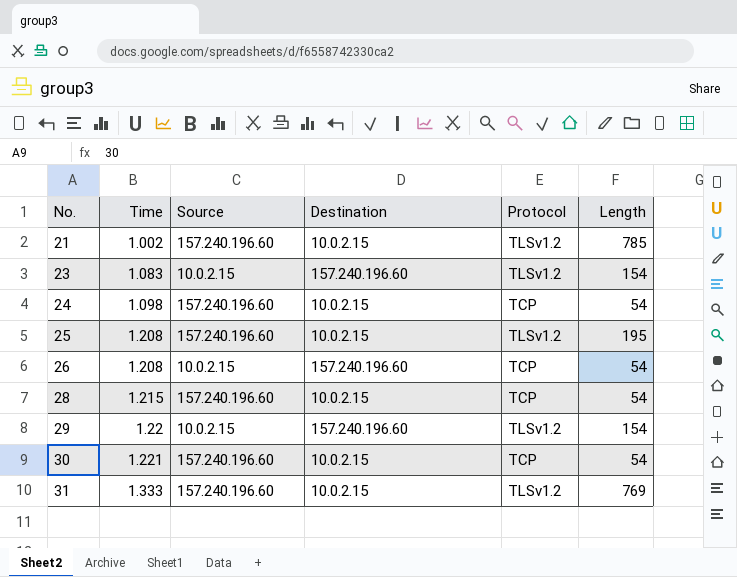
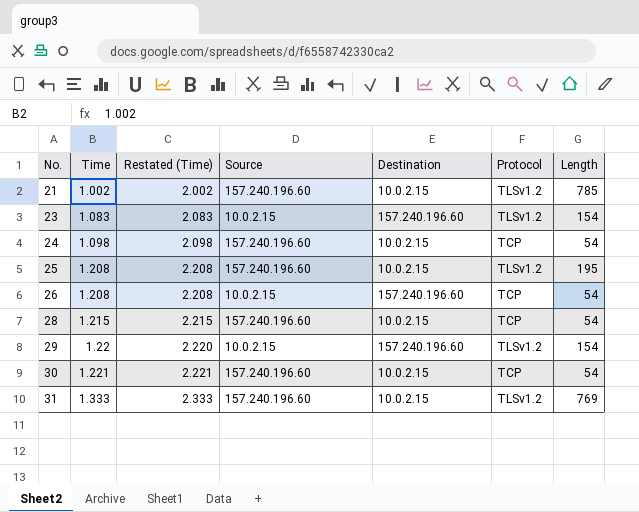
column Restated (Time) | formula: none -> [Time] + 1

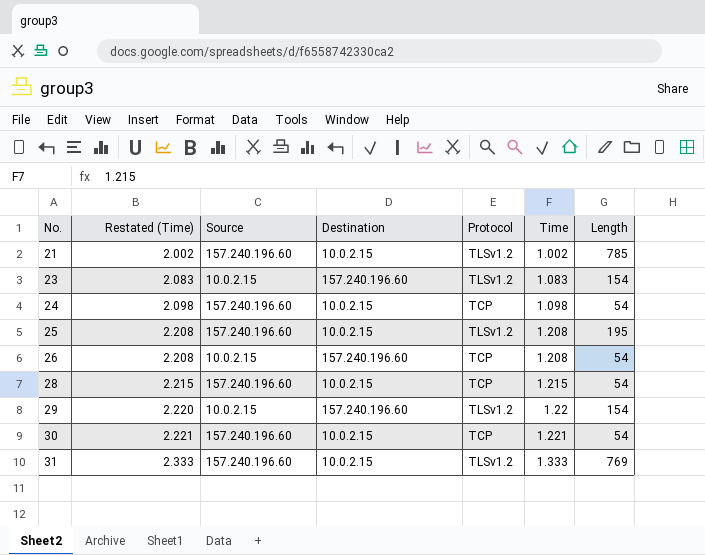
column Time | position: 2 -> 6

